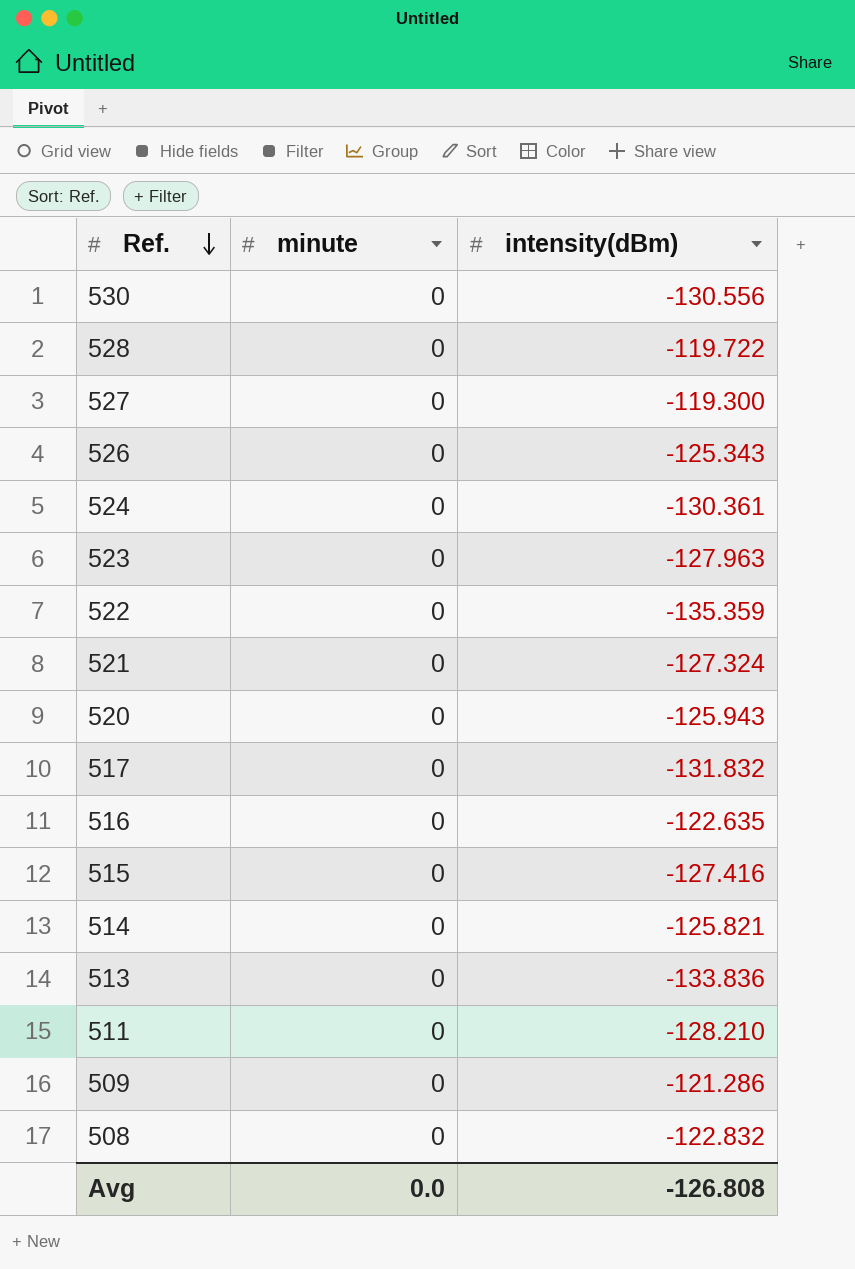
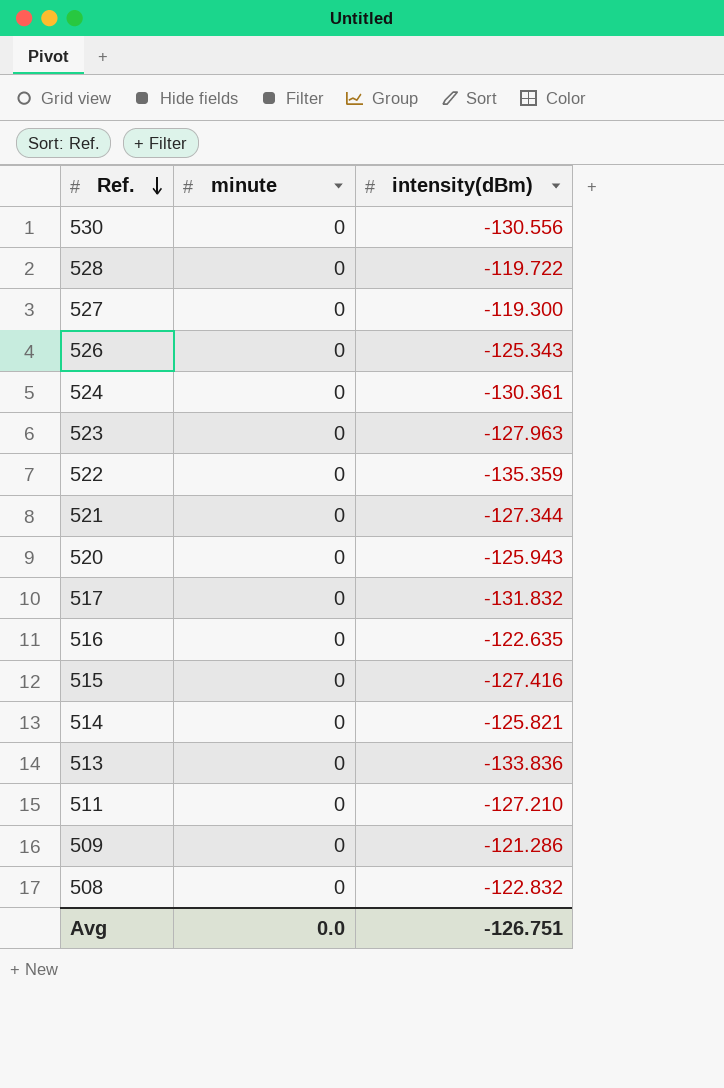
521 | intensity(dBm): -127.324 -> -127.344
511 | intensity(dBm): -128.210 -> -127.210
Avg | intensity(dBm): -126.808 -> -126.751

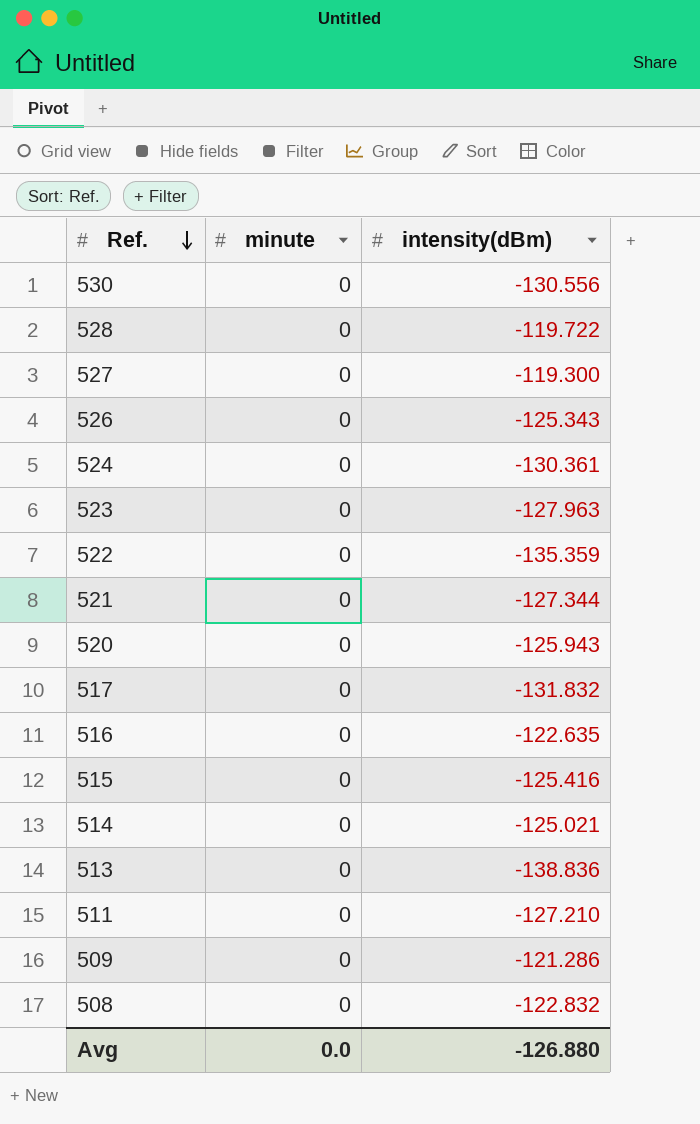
515 | intensity(dBm): -127.416 -> -125.416
514 | intensity(dBm): -125.821 -> -125.021
513 | intensity(dBm): -133.836 -> -138.836
Avg | intensity(dBm): -126.751 -> -126.880

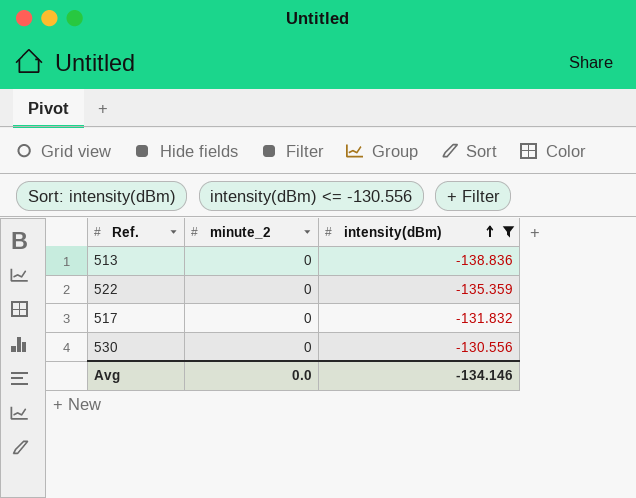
filter: none -> intensity(dBm) <= -130.556
row order: Ref. descending -> intensity(dBm) ascending
column name: minute -> minute_2
Avg | intensity(dBm): -126.880 -> -134.146

